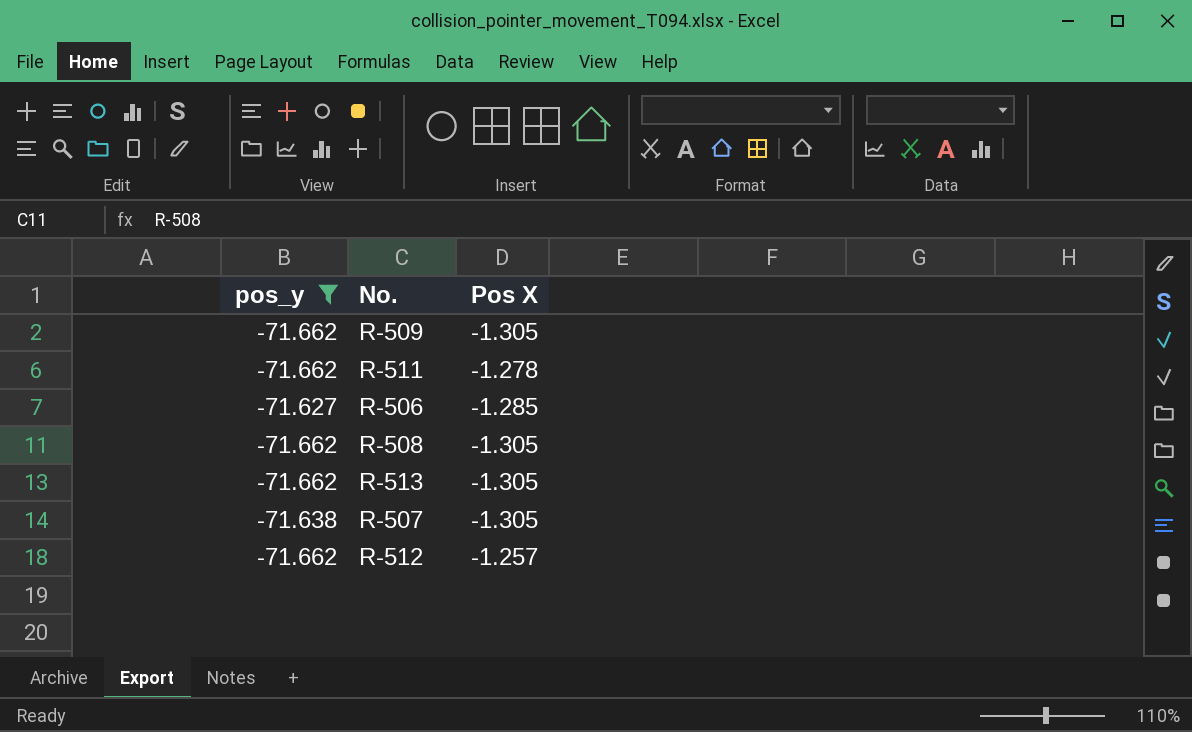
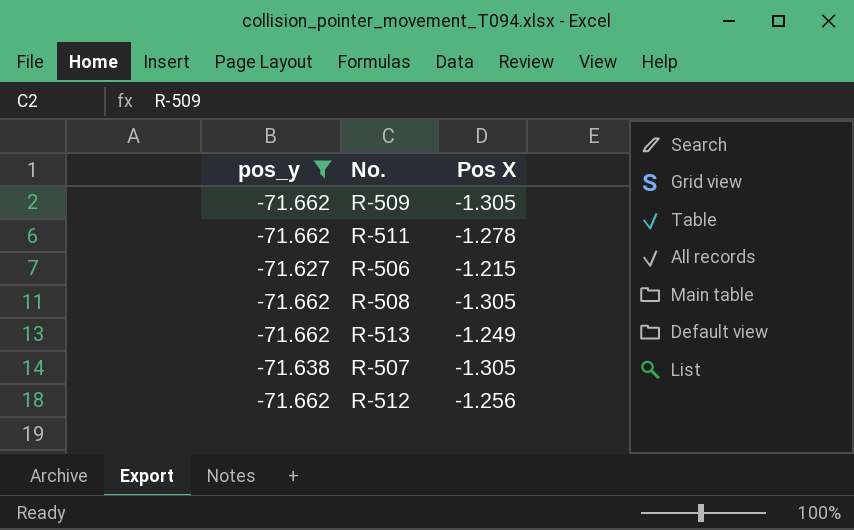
R-506 | Pos X: -1.285 -> -1.215
R-513 | Pos X: -1.305 -> -1.249
R-512 | Pos X: -1.257 -> -1.256

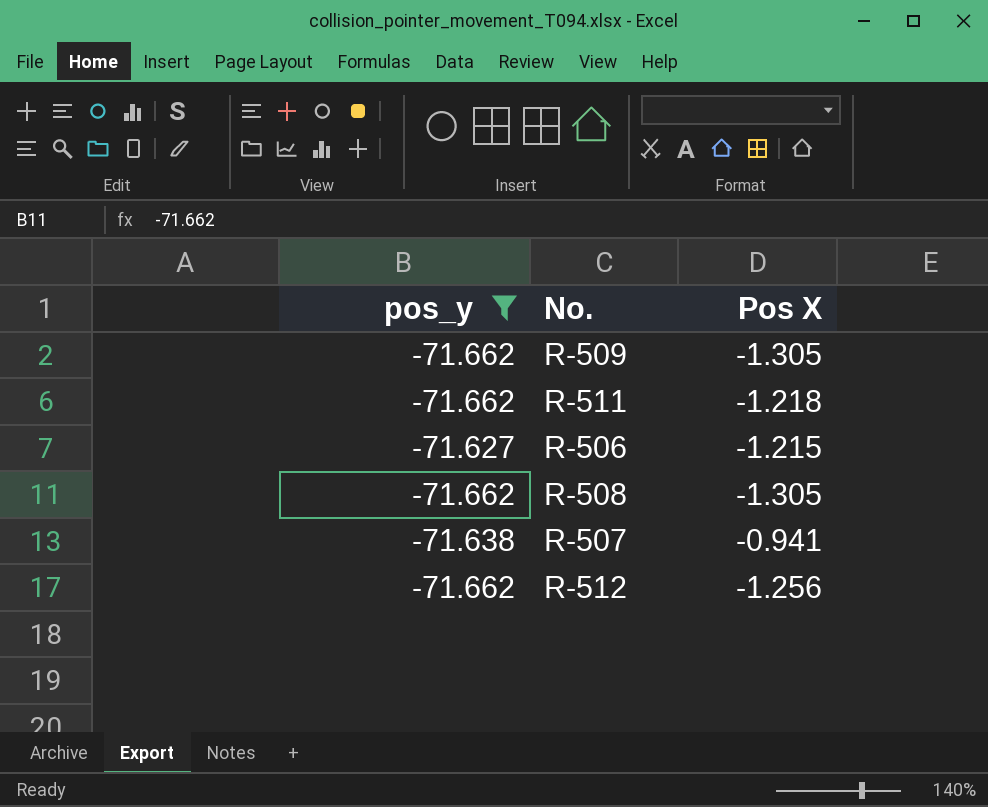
row R-513: -71.662 | -1.249 -> none
R-511 | Pos X: -1.278 -> -1.218
R-507 | Pos X: -1.305 -> -0.941

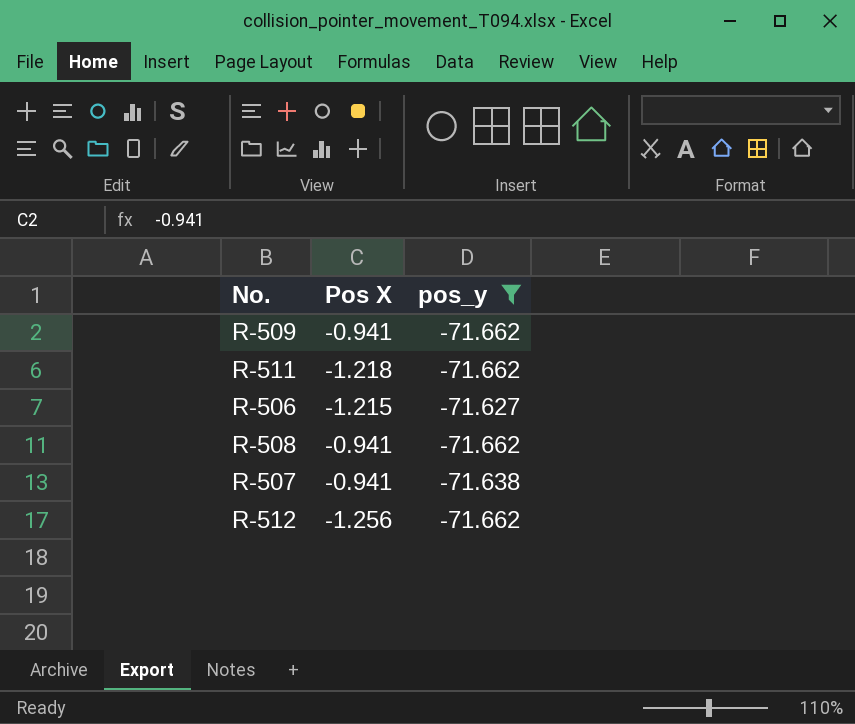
column pos_y | position: 1 -> 3
R-509 | Pos X: -1.305 -> -0.941
R-508 | Pos X: -1.305 -> -0.941

